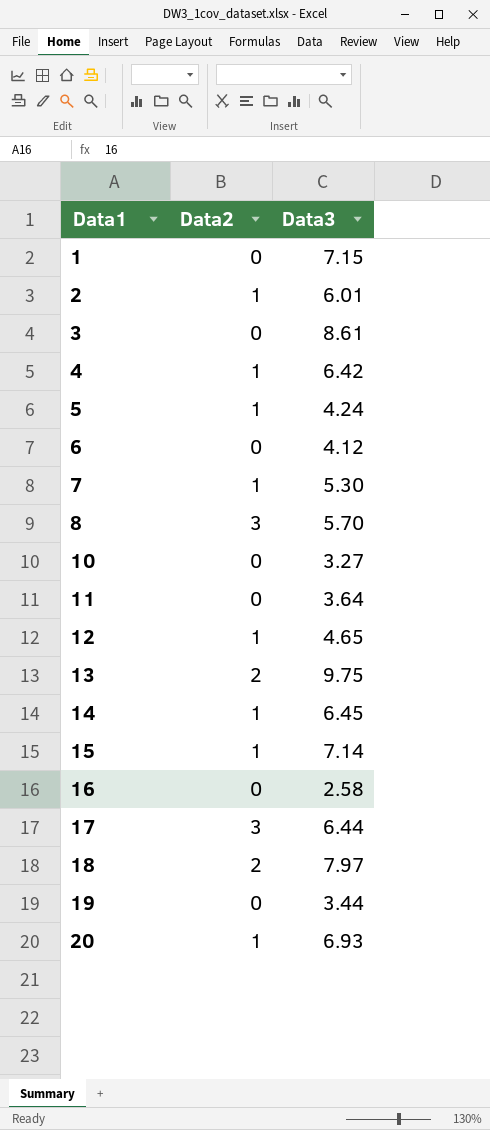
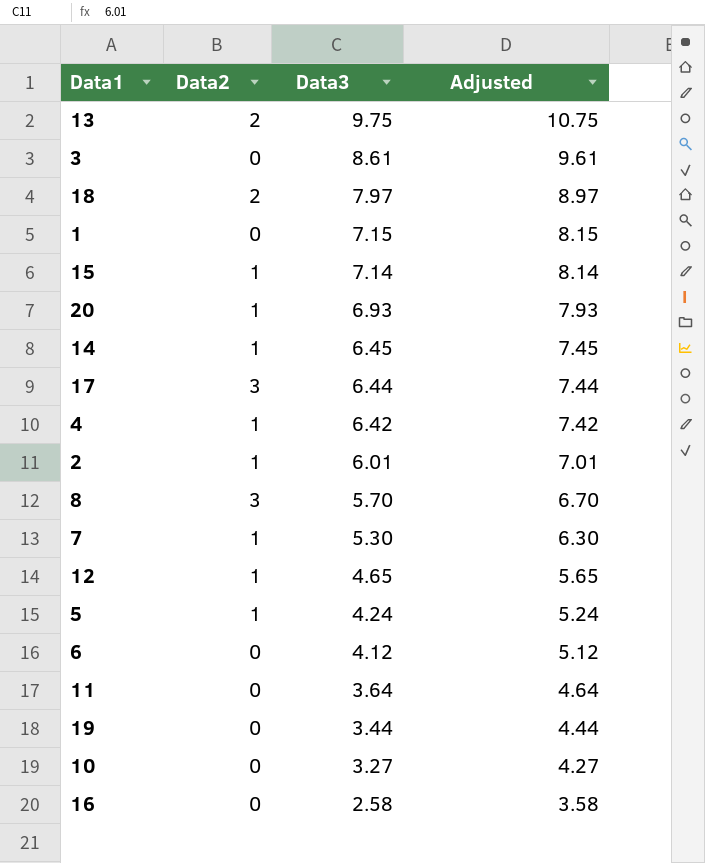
row order: Data1 ascending -> Data3 descending
column Adjusted | formula: none -> [Data3] + 1

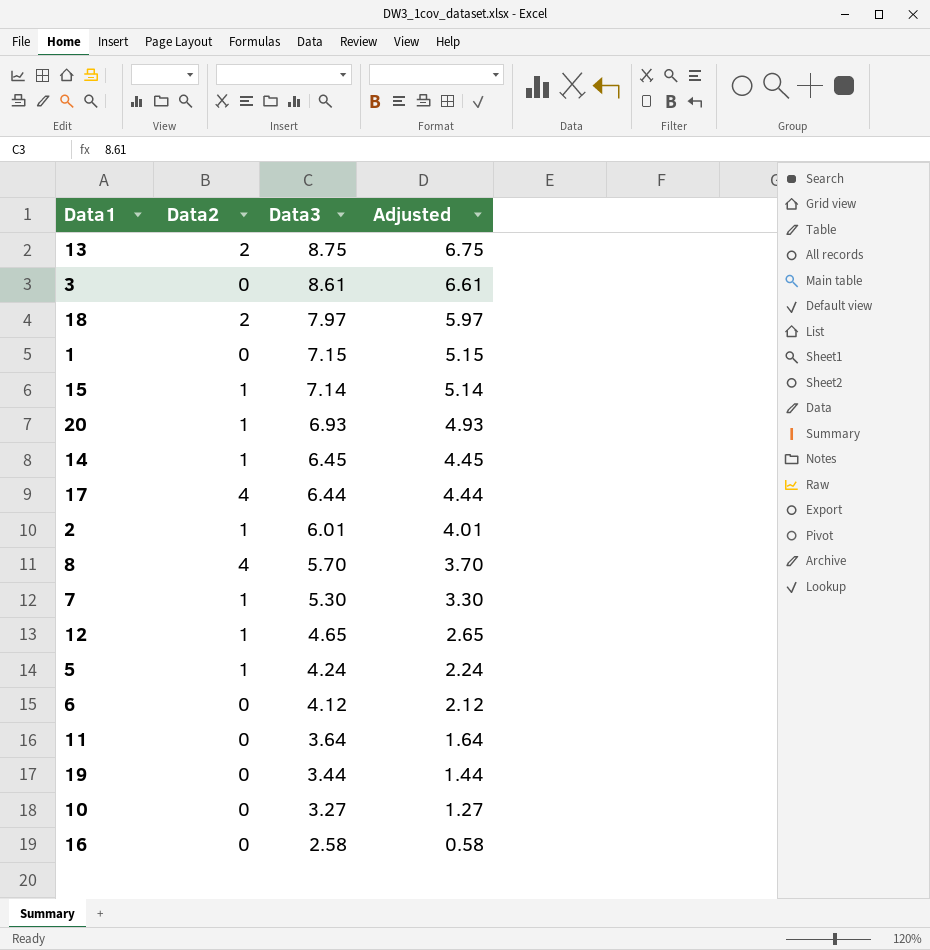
column Adjusted | formula: [Data3] + 1 -> [Data3] - 2
row 4: 1 | 6.42 | 7.42 -> none
13 | Data3: 9.75 -> 8.75
17 | Data2: 3 -> 4
8 | Data2: 3 -> 4

